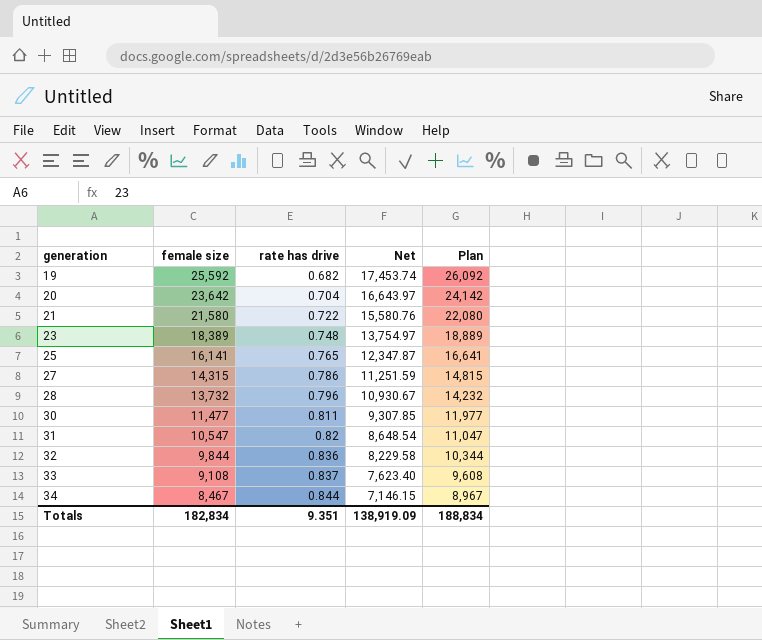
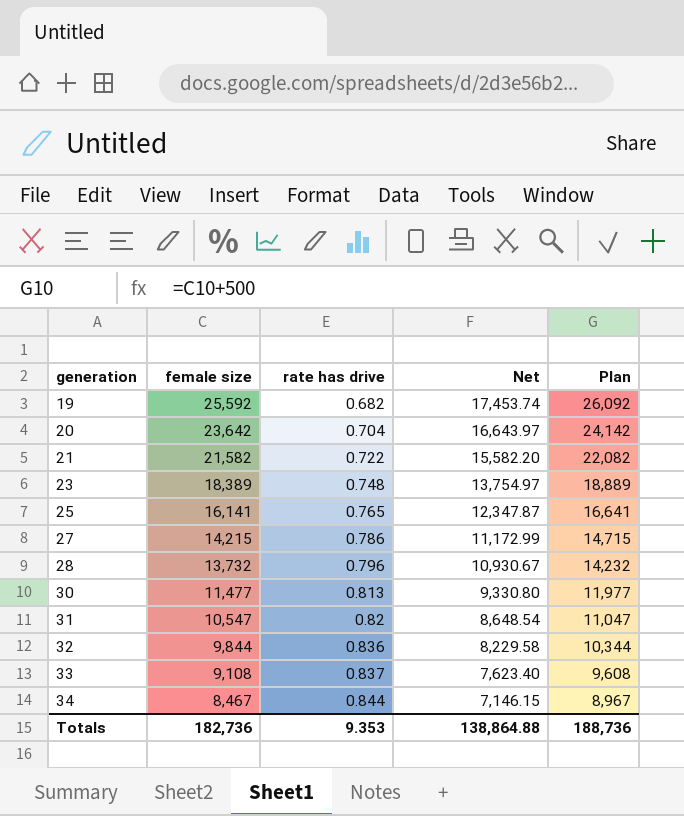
21 | female size: 21,580 -> 21,582
21 | Net: 15,580.76 -> 15,582.20
21 | Plan: 22,080 -> 22,082
27 | female size: 14,315 -> 14,215
27 | Net: 11,251.59 -> 11,172.99
27 | Plan: 14,815 -> 14,715
30 | rate has drive: 0.811 -> 0.813
30 | Net: 9,307.85 -> 9,330.80
Totals | female size: 182,834 -> 182,736
Totals | rate has drive: 9.351 -> 9.353
Totals | Net: 138,919.09 -> 138,864.88
Totals | Plan: 188,834 -> 188,736

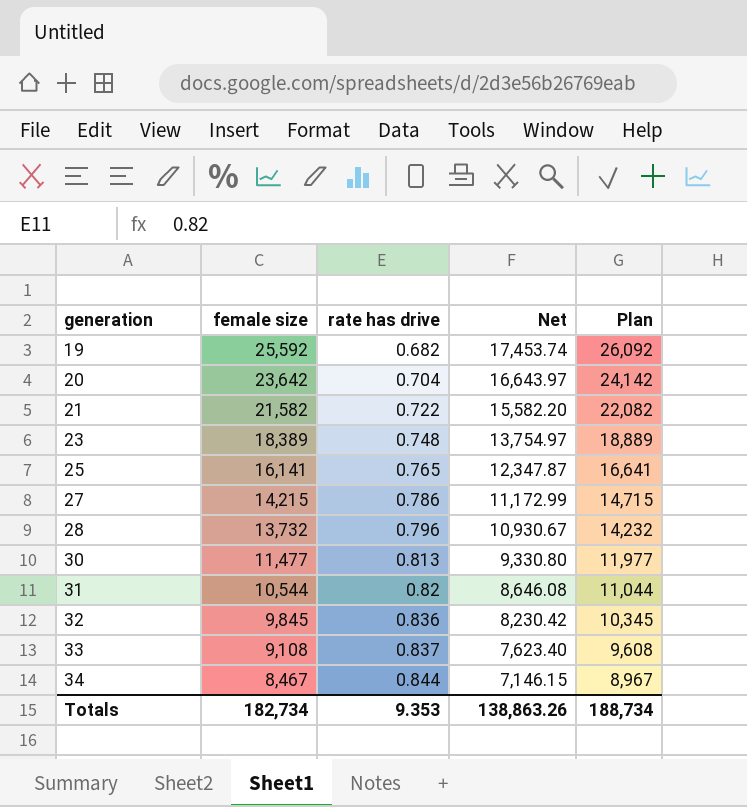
31 | female size: 10,547 -> 10,544
31 | Net: 8,648.54 -> 8,646.08
31 | Plan: 11,047 -> 11,044
32 | female size: 9,844 -> 9,845
32 | Net: 8,229.58 -> 8,230.42
32 | Plan: 10,344 -> 10,345
Totals | female size: 182,736 -> 182,734
Totals | Net: 138,864.88 -> 138,863.26
Totals | Plan: 188,736 -> 188,734

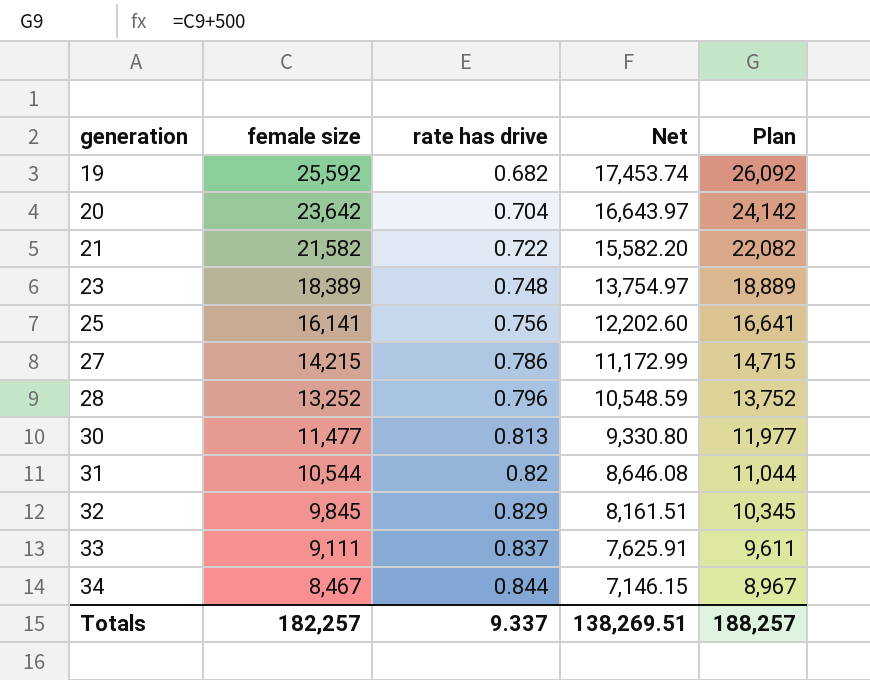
25 | rate has drive: 0.765 -> 0.756
25 | Net: 12,347.87 -> 12,202.60
28 | female size: 13,732 -> 13,252
28 | Net: 10,930.67 -> 10,548.59
28 | Plan: 14,232 -> 13,752
32 | rate has drive: 0.836 -> 0.829
32 | Net: 8,230.42 -> 8,161.51
33 | female size: 9,108 -> 9,111
33 | Net: 7,623.40 -> 7,625.91
33 | Plan: 9,608 -> 9,611
Totals | female size: 182,734 -> 182,257
Totals | rate has drive: 9.353 -> 9.337
Totals | Net: 138,863.26 -> 138,269.51
Totals | Plan: 188,734 -> 188,257

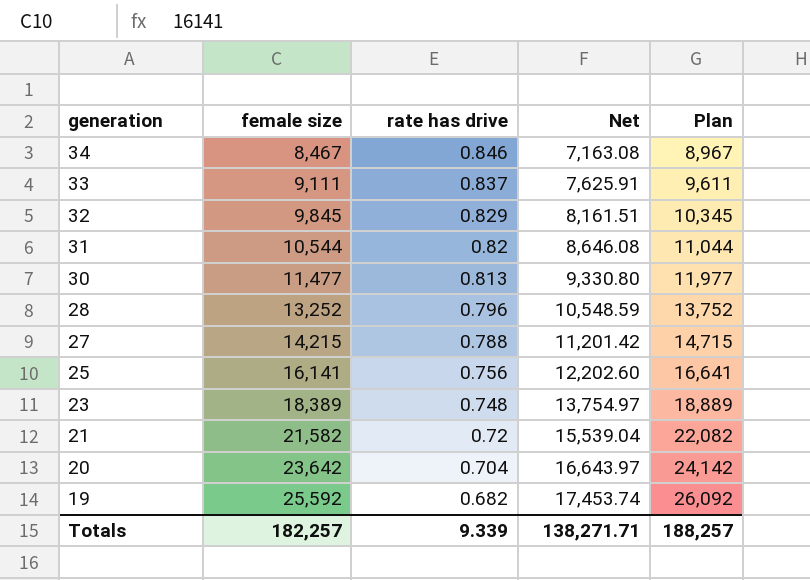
row order: generation ascending -> generation descending
34 | rate has drive: 0.844 -> 0.846
34 | Net: 7,146.15 -> 7,163.08
27 | rate has drive: 0.786 -> 0.788
27 | Net: 11,172.99 -> 11,201.42
21 | rate has drive: 0.722 -> 0.72
21 | Net: 15,582.20 -> 15,539.04
Totals | rate has drive: 9.337 -> 9.339
Totals | Net: 138,269.51 -> 138,271.71

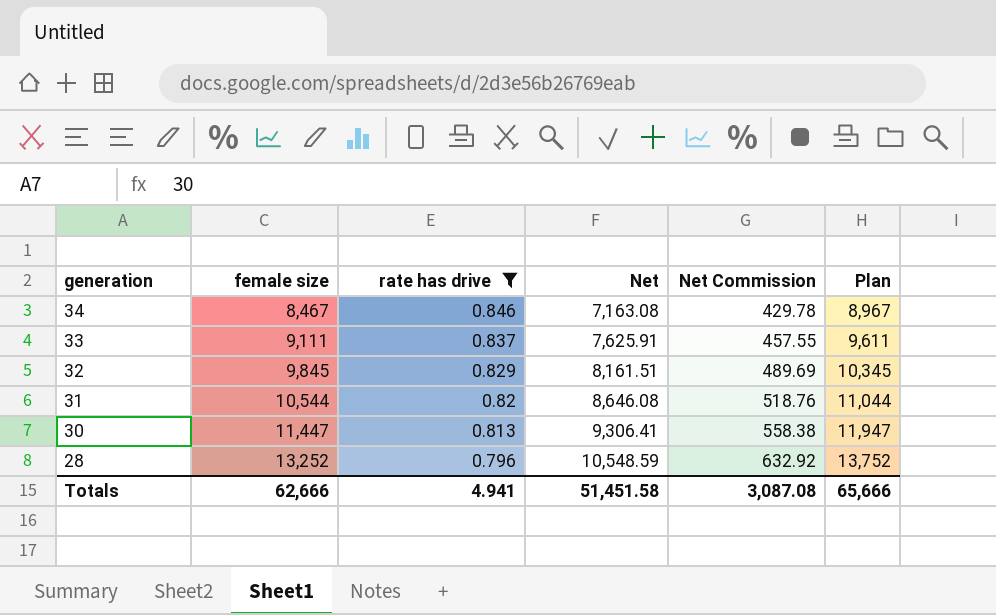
filter: none -> rate has drive >= 0.796
column Net Commission | formula: none -> [Net] * 0.06
30 | female size: 11,477 -> 11,447
30 | Net: 9,330.80 -> 9,306.41
30 | Plan: 11,977 -> 11,947
Totals | female size: 182,257 -> 62,666
Totals | rate has drive: 9.339 -> 4.941
Totals | Net: 138,271.71 -> 51,451.58
Totals | Plan: 188,257 -> 65,666

